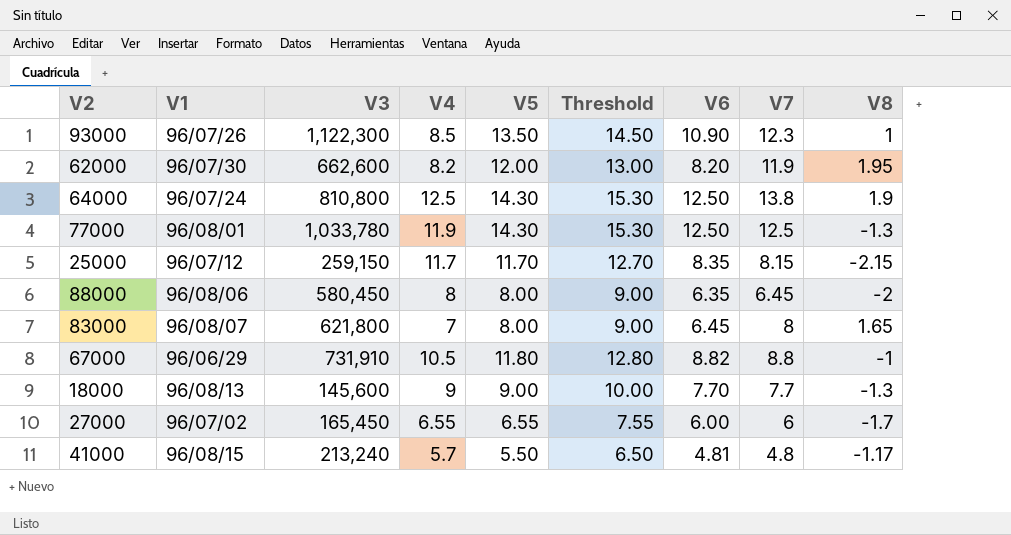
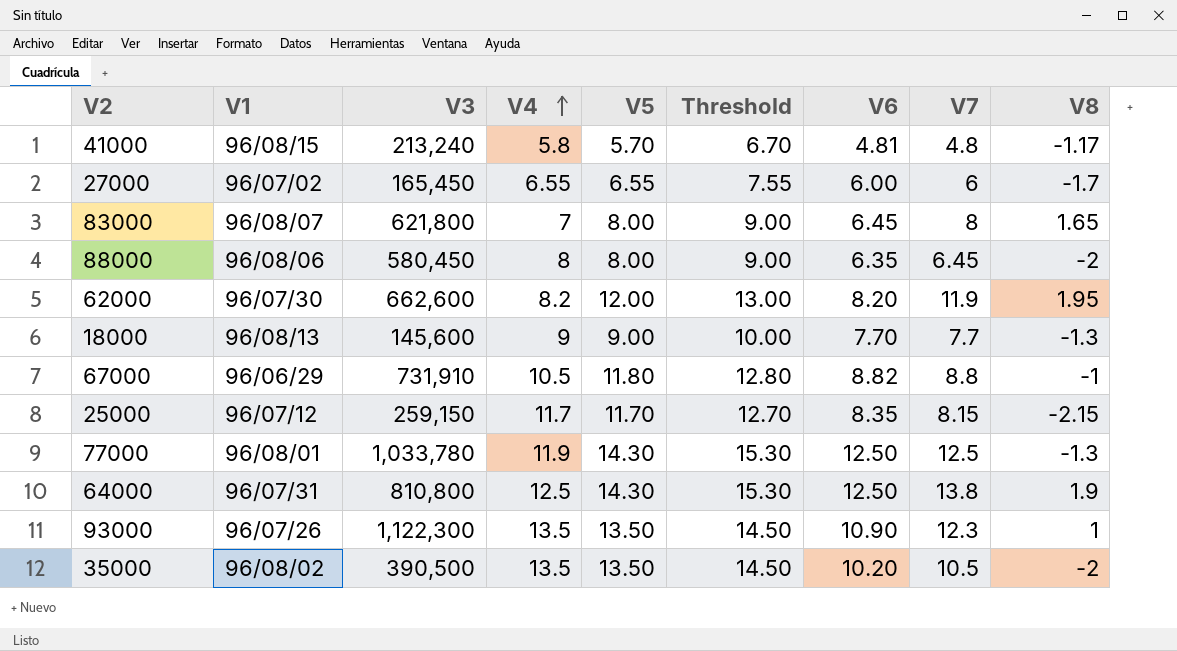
row order: none -> V4 ascending
41000 | V4: 5.7 -> 5.8
41000 | V5: 5.50 -> 5.70
41000 | Threshold: 6.50 -> 6.70
64000 | V1: 96/07/24 -> 96/07/31
93000 | V4: 8.5 -> 13.5
row 35000: none -> 96/08/02 | 390,500 | 13.5 | 13.50 | 14.50 | 10.20 | 10.5 | -2

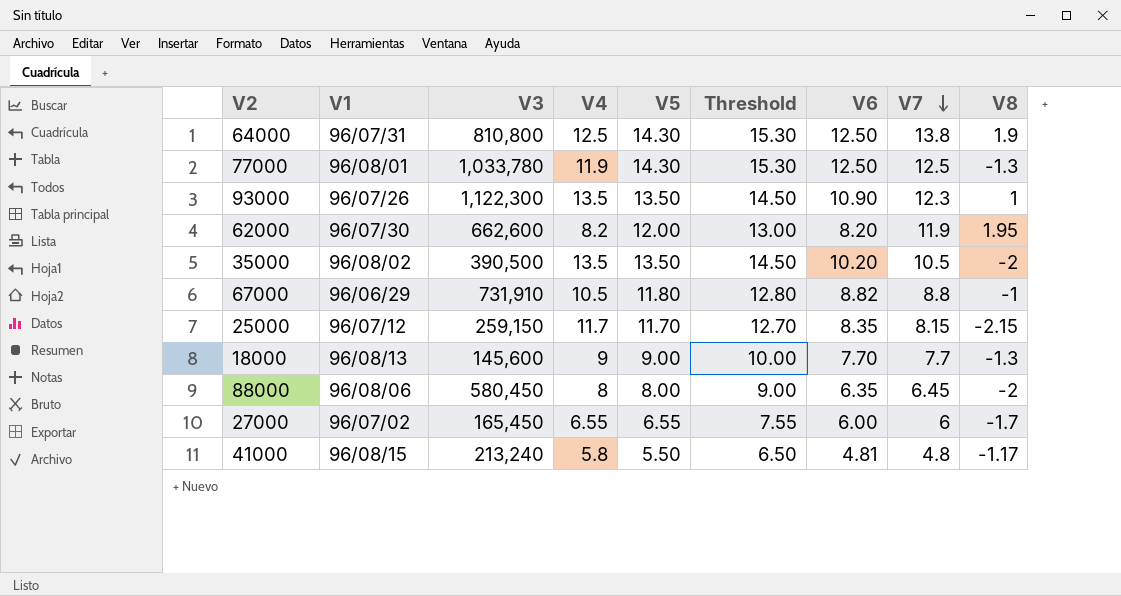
row order: V4 ascending -> V7 descending
row 83000: 96/08/07 | 621,800 | 7 | 8.00 | 9.00 | 6.45 | 8 | 1.65 -> none
41000 | V5: 5.70 -> 5.50
41000 | Threshold: 6.70 -> 6.50

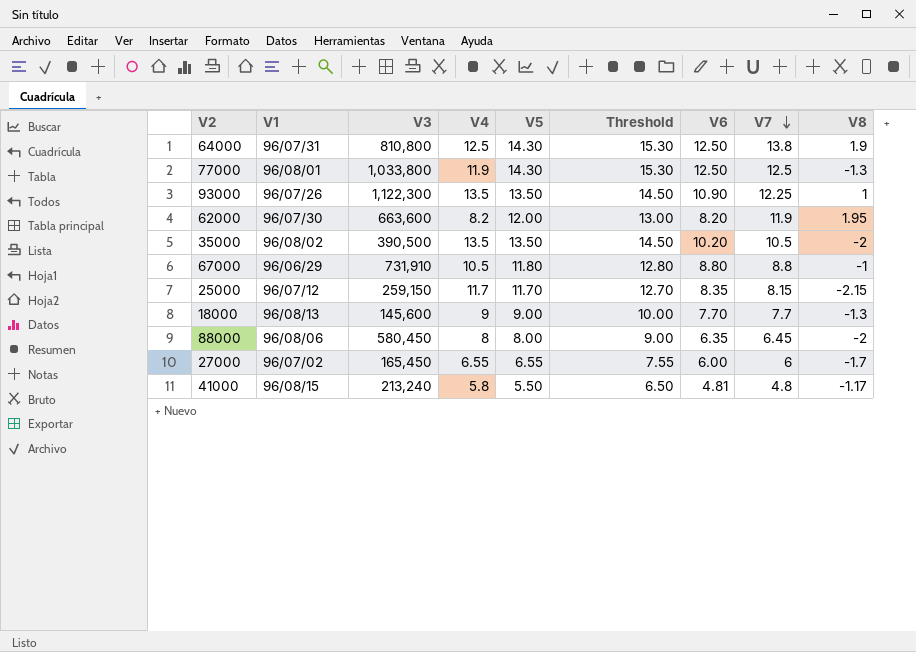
77000 | V3: 1,033,780 -> 1,033,800
93000 | V7: 12.3 -> 12.25
62000 | V3: 662,600 -> 663,600
67000 | V6: 8.82 -> 8.80

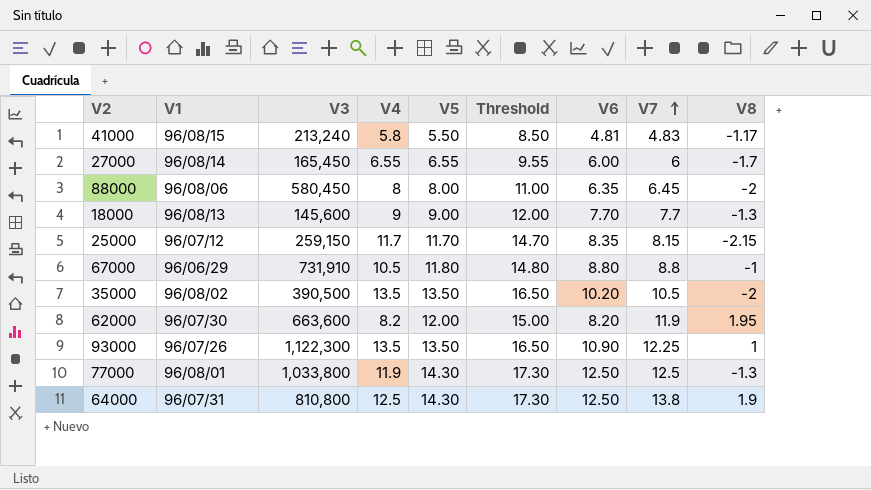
row order: V7 descending -> V7 ascending
column Threshold | formula: [V5] + 1 -> [V5] + 3
41000 | V7: 4.8 -> 4.83
27000 | V1: 96/07/02 -> 96/08/14

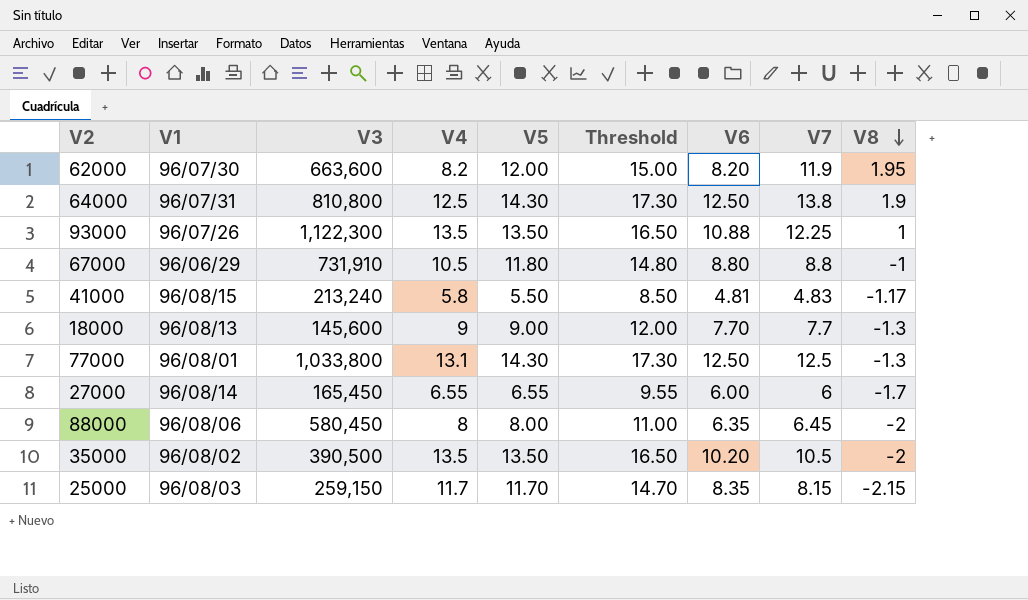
row order: V7 ascending -> V8 descending
93000 | V6: 10.90 -> 10.88
77000 | V4: 11.9 -> 13.1
25000 | V1: 96/07/12 -> 96/08/03

